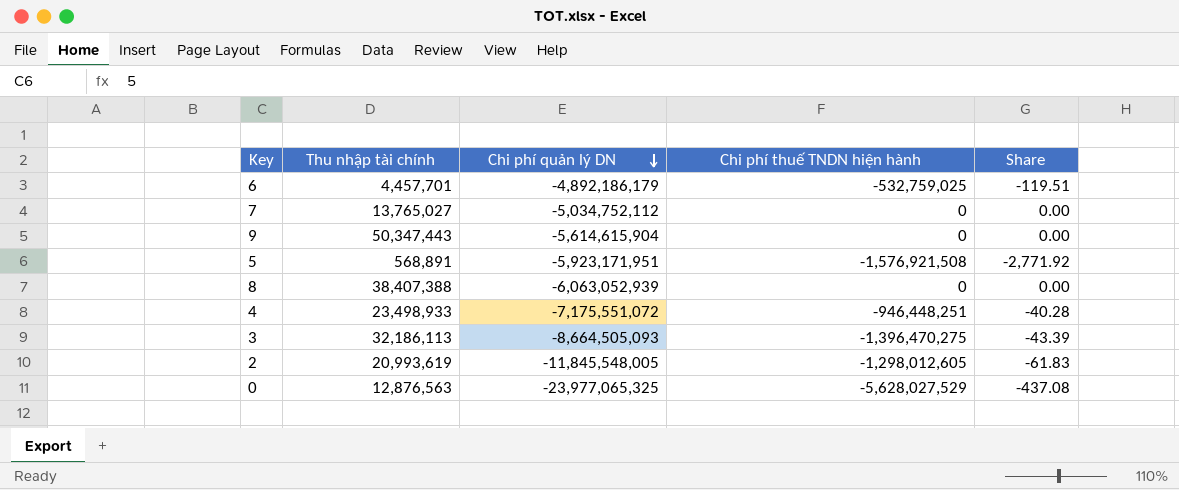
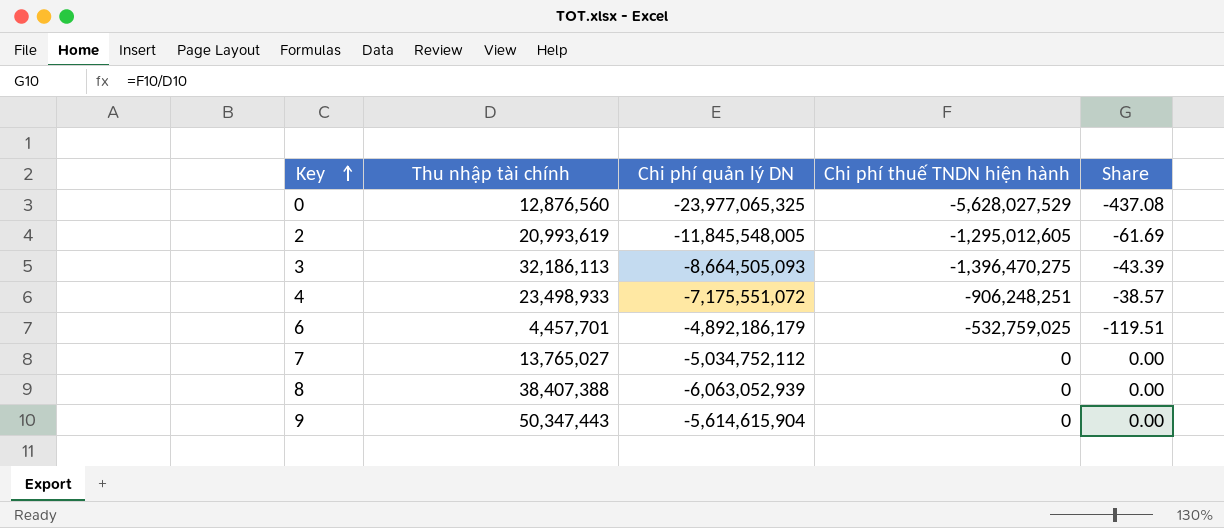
row order: Chi phí quản lý DN descending -> Key ascending
row 5: 568,891 | -5,923,171,951 | -1,576,921,508 | -2,771.92 -> none
0 | Thu nhập tài chính: 12,876,563 -> 12,876,560
2 | Chi phí thuế TNDN hiện hành: -1,298,012,605 -> -1,295,012,605
2 | Share: -61.83 -> -61.69
4 | Chi phí thuế TNDN hiện hành: -946,448,251 -> -906,248,251
4 | Share: -40.28 -> -38.57

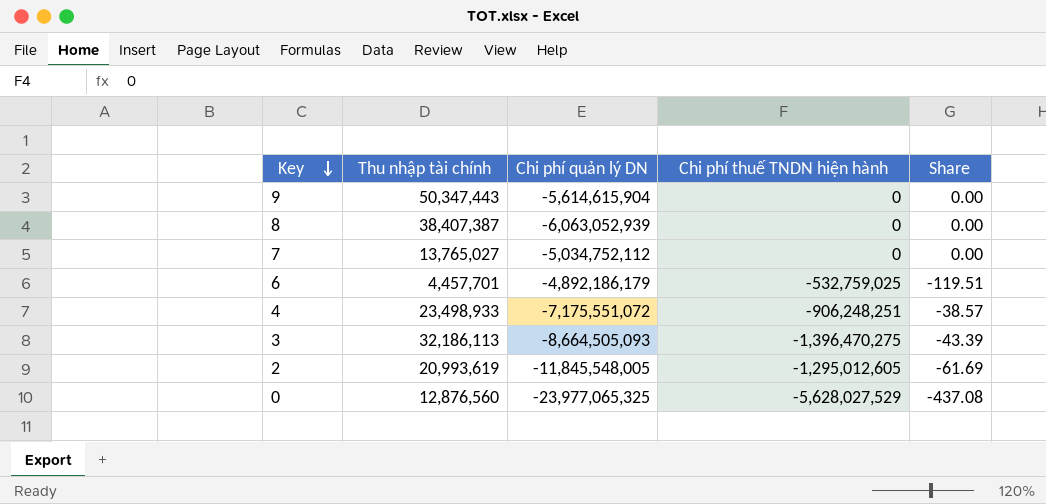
row order: Key ascending -> Key descending
8 | Thu nhập tài chính: 38,407,388 -> 38,407,387

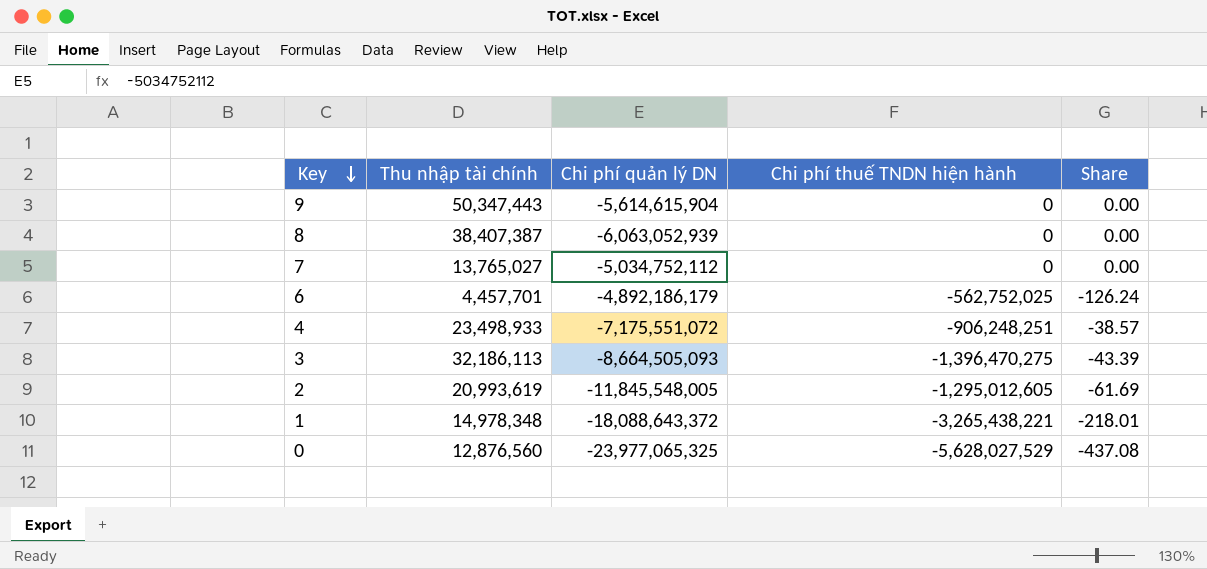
6 | Chi phí thuế TNDN hiện hành: -532,759,025 -> -562,752,025
6 | Share: -119.51 -> -126.24
row 1: none -> 14,978,348 | -18,088,643,372 | -3,265,438,221 | -218.01

